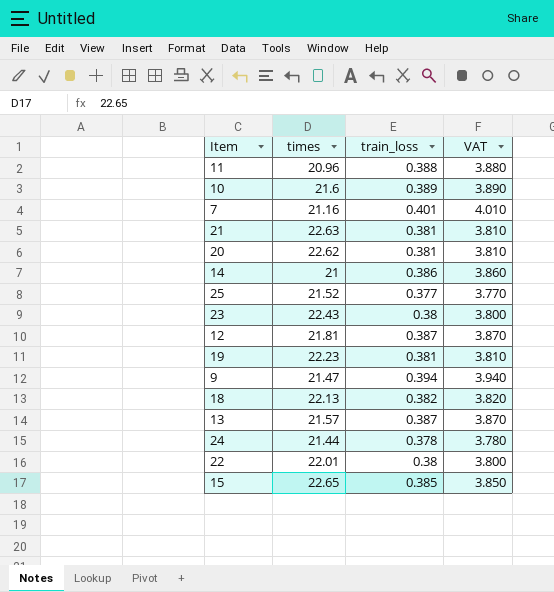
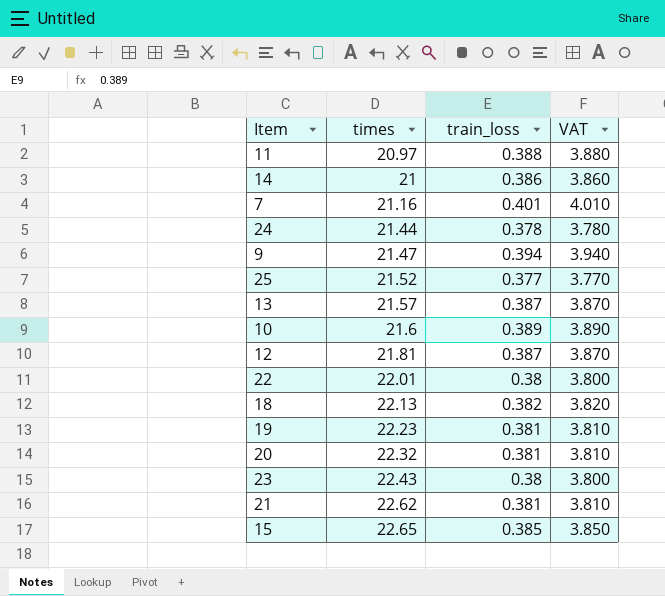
row order: none -> times ascending
11 | times: 20.96 -> 20.97
20 | times: 22.62 -> 22.32
21 | times: 22.63 -> 22.62

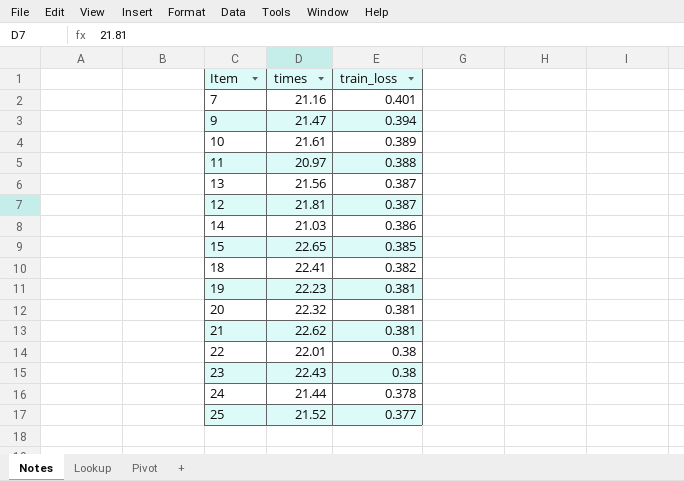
row order: times ascending -> train_loss descending
column VAT | formula: [train_loss] * 10 -> none
10 | times: 21.6 -> 21.61
13 | times: 21.57 -> 21.56
14 | times: 21 -> 21.03
18 | times: 22.13 -> 22.41

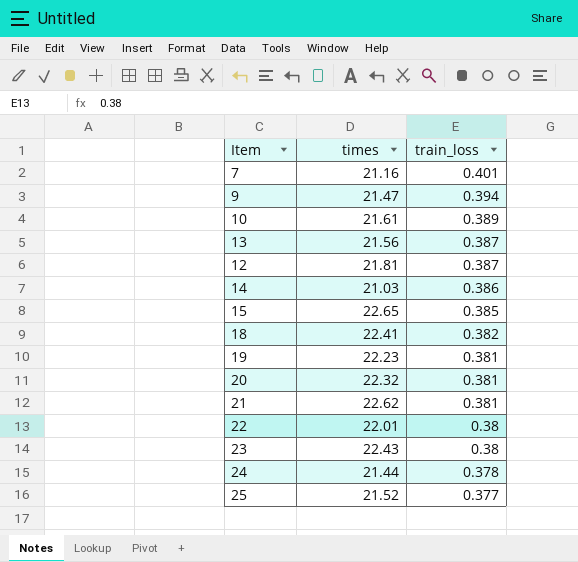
row 11: 20.97 | 0.388 -> none

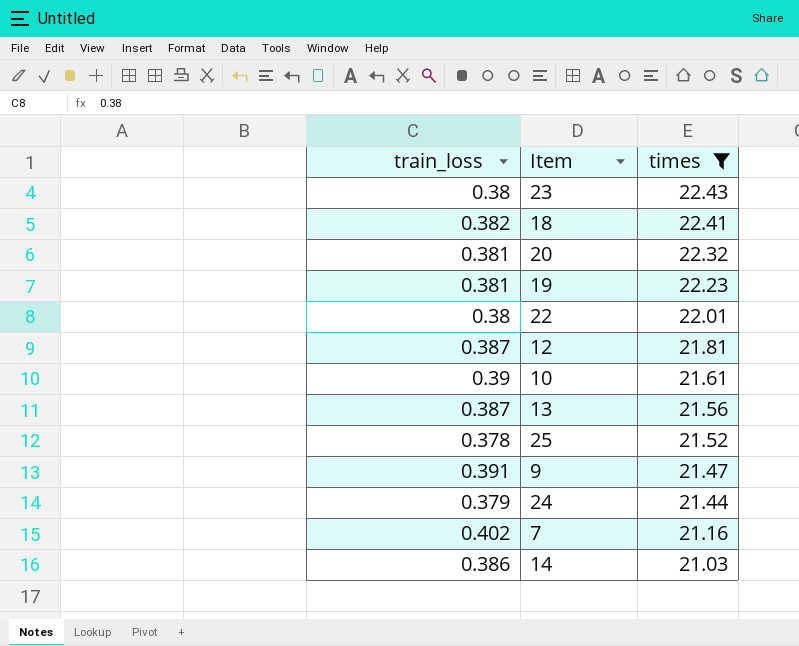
filter: none -> times <= 22.43
row order: train_loss descending -> times descending
column train_loss | position: 3 -> 1
10 | train_loss: 0.389 -> 0.39
25 | train_loss: 0.377 -> 0.378
9 | train_loss: 0.394 -> 0.391
24 | train_loss: 0.378 -> 0.379
7 | train_loss: 0.401 -> 0.402

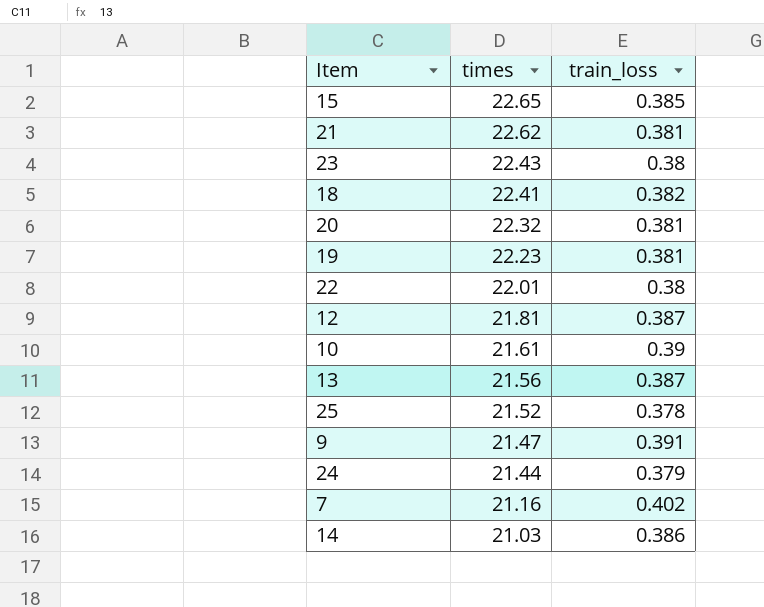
filter: times <= 22.43 -> none
column train_loss | position: 1 -> 3

